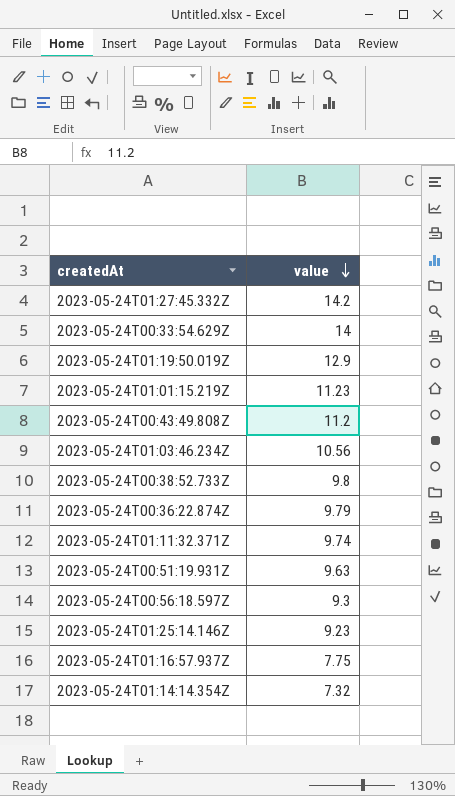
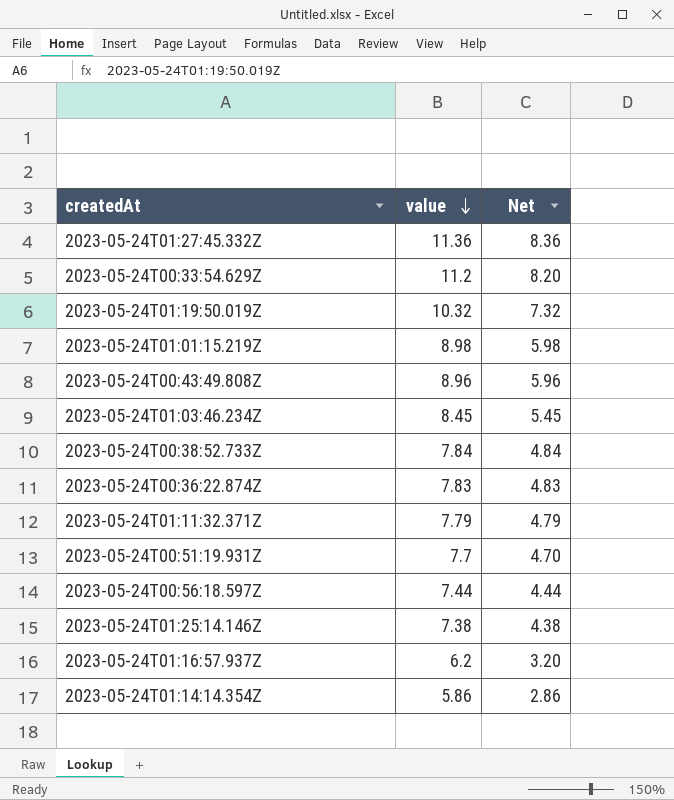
column Net | formula: none -> [value] - 3
2023-05-24T01:27:45.332Z | value: 14.2 -> 11.36
2023-05-24T00:33:54.629Z | value: 14 -> 11.2
2023-05-24T01:19:50.019Z | value: 12.9 -> 10.32
2023-05-24T01:01:15.219Z | value: 11.23 -> 8.98
2023-05-24T00:43:49.808Z | value: 11.2 -> 8.96
2023-05-24T01:03:46.234Z | value: 10.56 -> 8.45
2023-05-24T00:38:52.733Z | value: 9.8 -> 7.84
2023-05-24T00:36:22.874Z | value: 9.79 -> 7.83
2023-05-24T01:11:32.371Z | value: 9.74 -> 7.79
2023-05-24T00:51:19.931Z | value: 9.63 -> 7.7
2023-05-24T00:56:18.597Z | value: 9.3 -> 7.44
2023-05-24T01:25:14.146Z | value: 9.23 -> 7.38
2023-05-24T01:16:57.937Z | value: 7.75 -> 6.2
2023-05-24T01:14:14.354Z | value: 7.32 -> 5.86

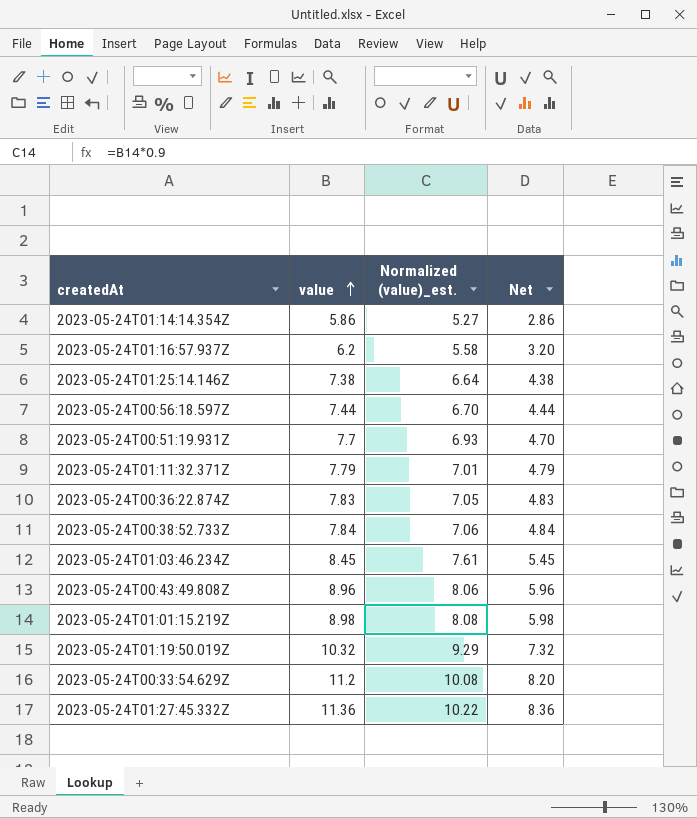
row order: value descending -> value ascending
column Normalized (value)_est. | formula: none -> [value] * 0.9

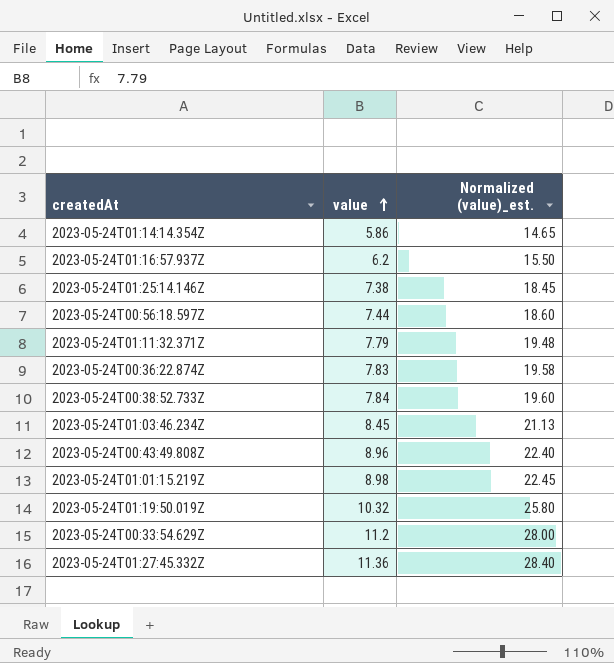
column Net | formula: [value] - 3 -> none
column Normalized (value)_est. | formula: [value] * 0.9 -> [value] * 2.5
row 2023-05-24T00:51:19.931Z: 7.7 | 6.93 | 4.70 -> none

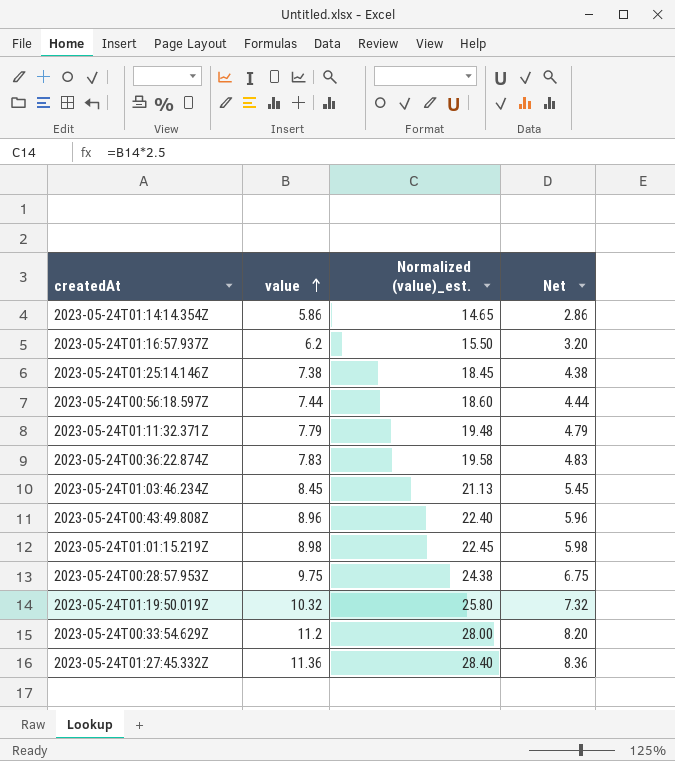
column Net | formula: none -> [value] - 3
row 2023-05-24T00:38:52.733Z: 7.84 | 19.60 -> none
row 2023-05-24T00:28:57.953Z: none -> 9.75 | 24.38 | 6.75

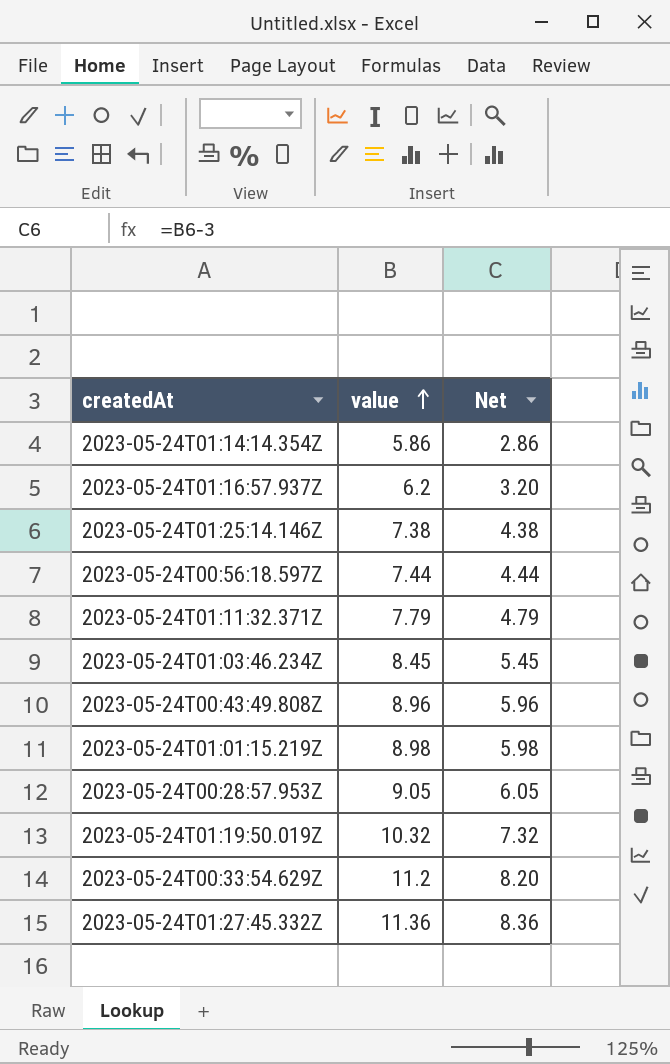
column Normalized (value)_est. | formula: [value] * 2.5 -> none
row 2023-05-24T00:36:22.874Z: 7.83 | 19.58 | 4.83 -> none
2023-05-24T00:28:57.953Z | value: 9.75 -> 9.05
2023-05-24T00:28:57.953Z | Net: 6.75 -> 6.05

